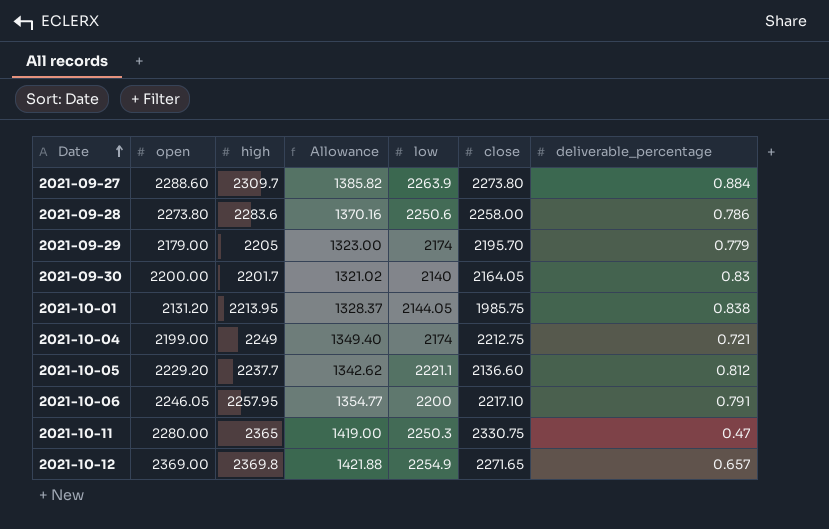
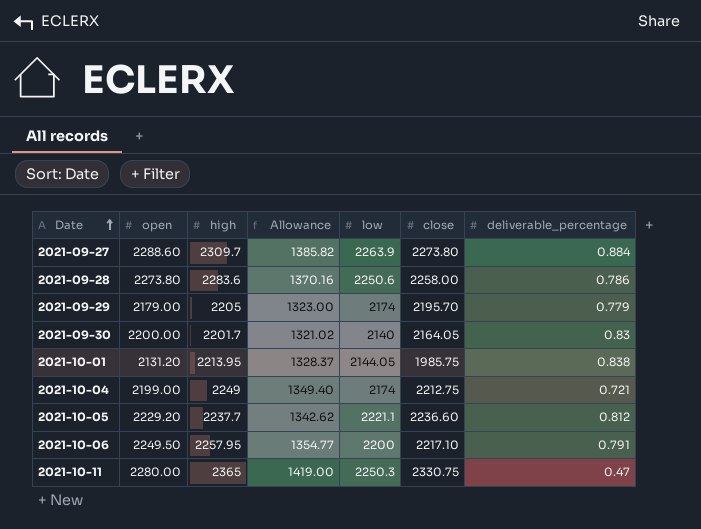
row 2021-10-12: 2369.00 | 2369.8 | 1421.88 | 2254.9 | 2271.65 | 0.657 -> none
2021-10-05 | close: 2136.60 -> 2236.60
2021-10-06 | open: 2246.05 -> 2249.50

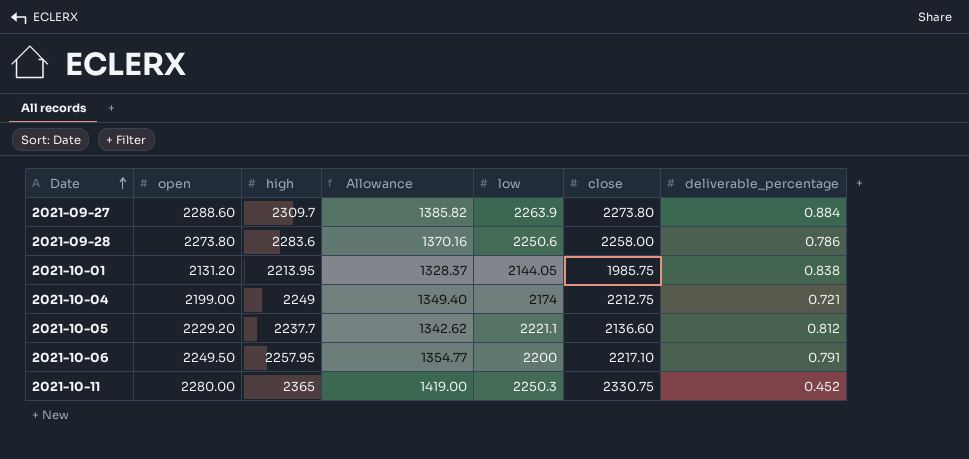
row 2021-09-29: 2179.00 | 2205 | 1323.00 | 2174 | 2195.70 | 0.779 -> none
row 2021-09-30: 2200.00 | 2201.7 | 1321.02 | 2140 | 2164.05 | 0.83 -> none
2021-10-05 | close: 2236.60 -> 2136.60
2021-10-11 | deliverable_percentage: 0.47 -> 0.452

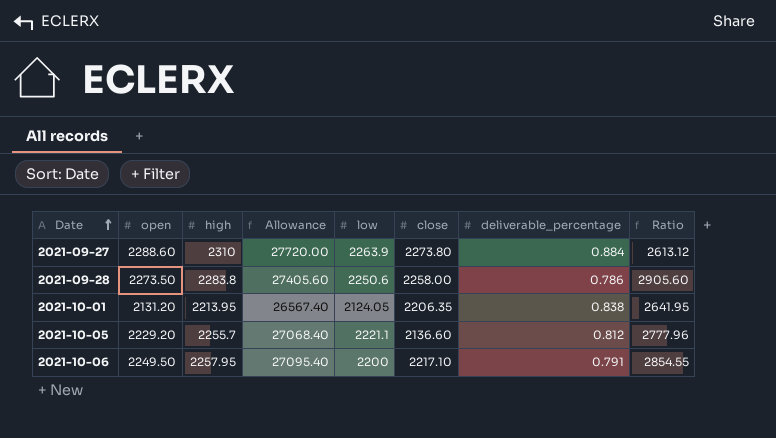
column Allowance | formula: [high] * 0.6 -> [high] * 12
column Ratio | formula: none -> [high] / [deliverable_percentage]
row 2021-10-04: 2199.00 | 2249 | 1349.40 | 2174 | 2212.75 | 0.721 -> none
row 2021-10-11: 2280.00 | 2365 | 1419.00 | 2250.3 | 2330.75 | 0.452 -> none
2021-09-27 | high: 2309.7 -> 2310
2021-09-28 | open: 2273.80 -> 2273.50
2021-09-28 | high: 2283.6 -> 2283.8
2021-10-01 | low: 2144.05 -> 2124.05
2021-10-01 | close: 1985.75 -> 2206.35
2021-10-05 | high: 2237.7 -> 2255.7

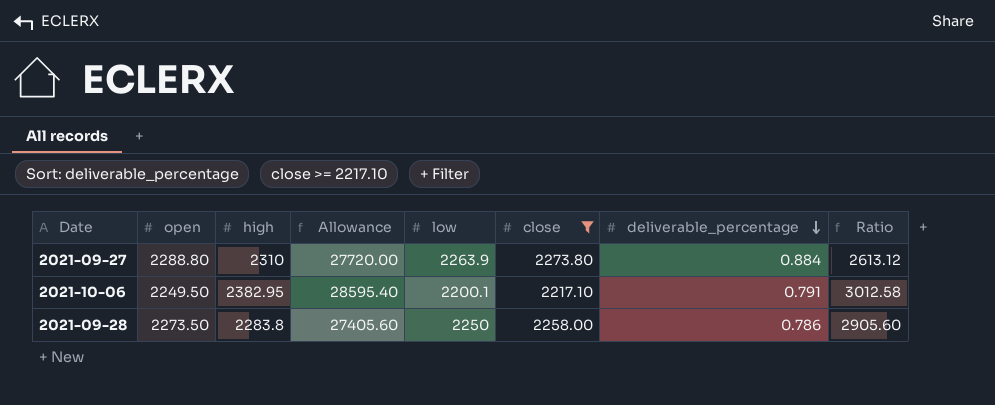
filter: none -> close >= 2217.10
row order: Date ascending -> deliverable_percentage descending
2021-09-27 | open: 2288.60 -> 2288.80
2021-10-06 | high: 2257.95 -> 2382.95
2021-10-06 | Allowance: 27095.40 -> 28595.40
2021-10-06 | low: 2200 -> 2200.1
2021-10-06 | Ratio: 2854.55 -> 3012.58
2021-09-28 | low: 2250.6 -> 2250

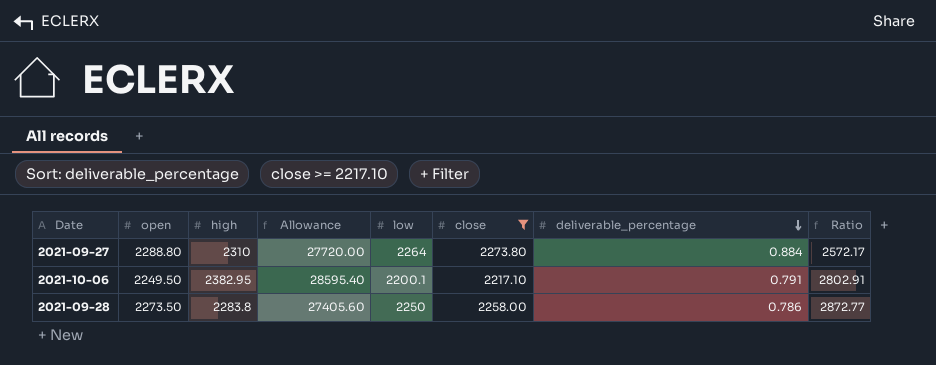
column Ratio | formula: [high] / [deliverable_percentage] -> [close] / [deliverable_percentage]
2021-09-27 | low: 2263.9 -> 2264

